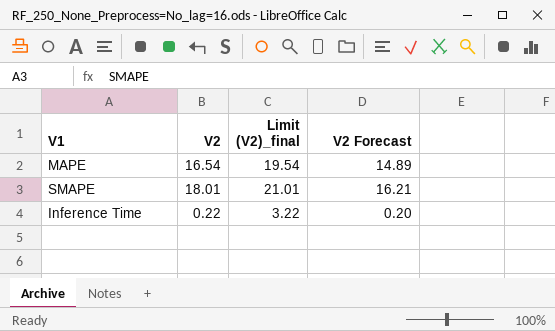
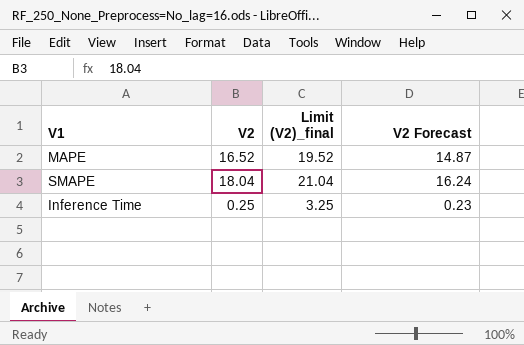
MAPE | V2: 16.54 -> 16.52
MAPE | Limit (V2)_final: 19.54 -> 19.52
MAPE | V2 Forecast: 14.89 -> 14.87
SMAPE | V2: 18.01 -> 18.04
SMAPE | Limit (V2)_final: 21.01 -> 21.04
SMAPE | V2 Forecast: 16.21 -> 16.24
Inference Time | V2: 0.22 -> 0.25
Inference Time | Limit (V2)_final: 3.22 -> 3.25
Inference Time | V2 Forecast: 0.20 -> 0.23

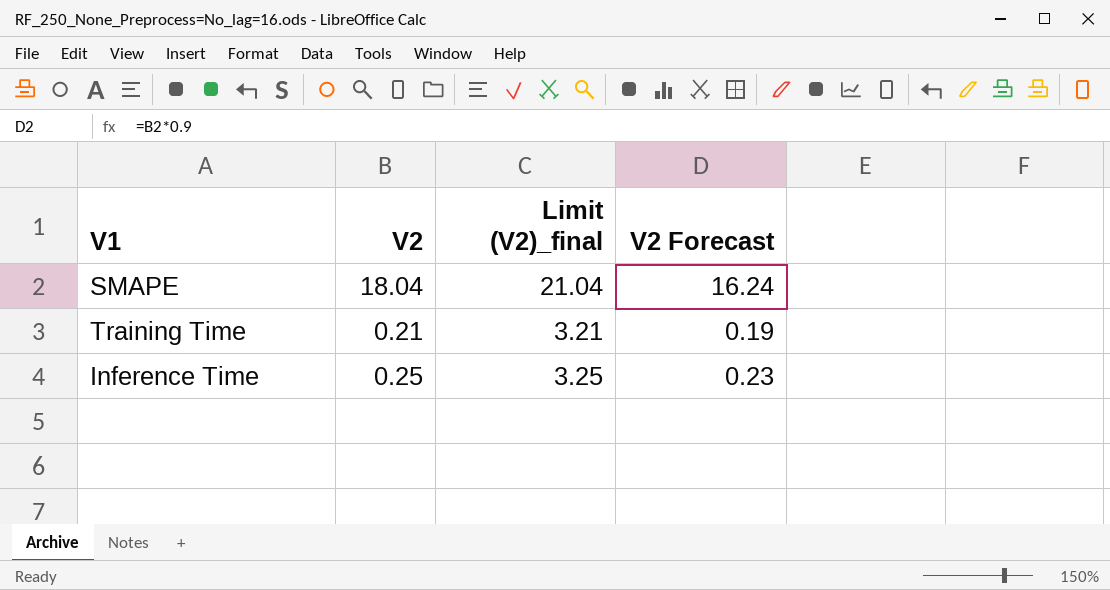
row MAPE: 16.52 | 19.52 | 14.87 -> none
row Training Time: none -> 0.21 | 3.21 | 0.19

